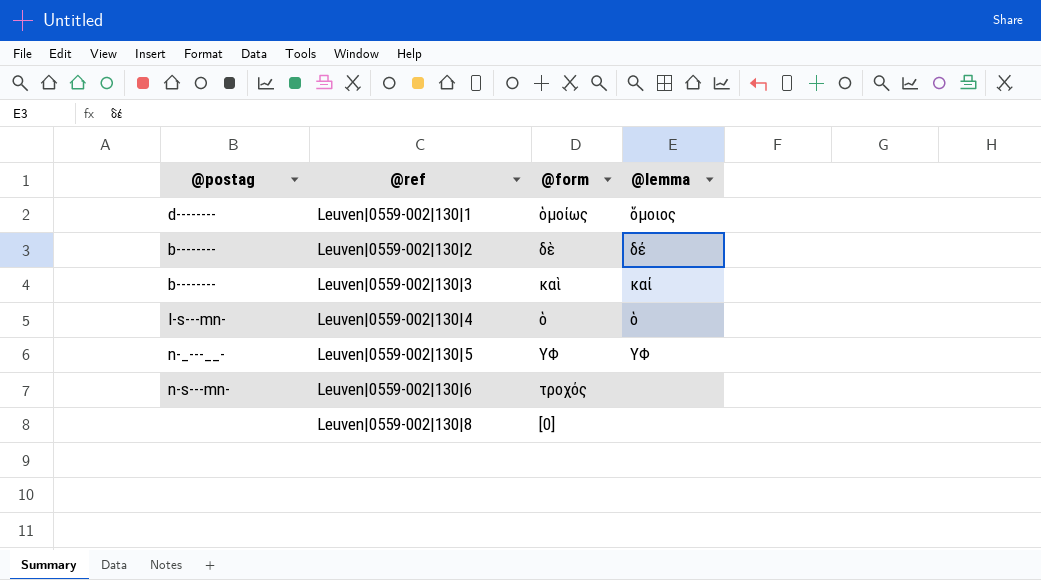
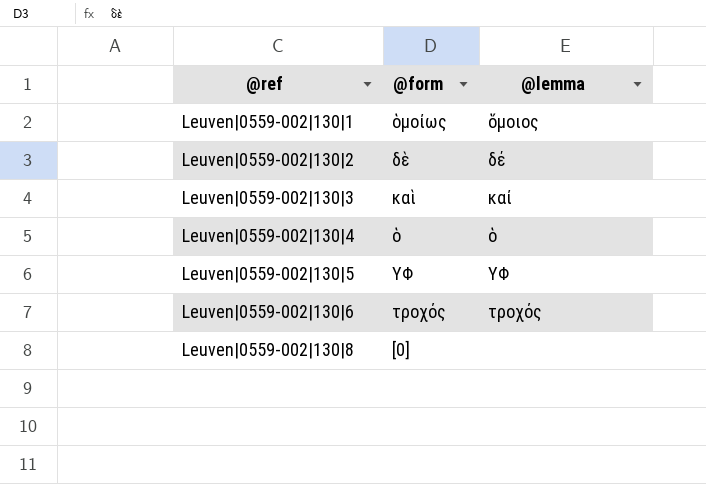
column @postag | position: 1 -> none
Leuven|0559-002|130|6 | @lemma: none -> τροχός

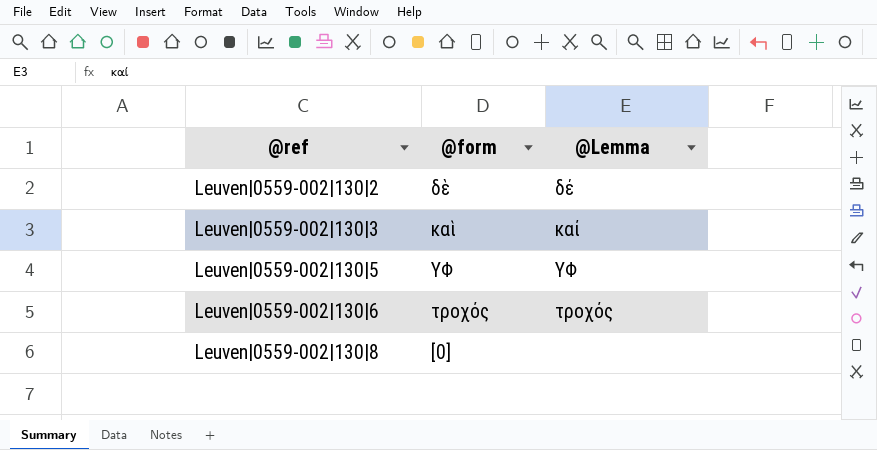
column name: @lemma -> @Lemma
row Leuven|0559-002|130|1: ὁμοίως | ὅμοιος -> none
row Leuven|0559-002|130|4: ὁ | ὁ -> none

